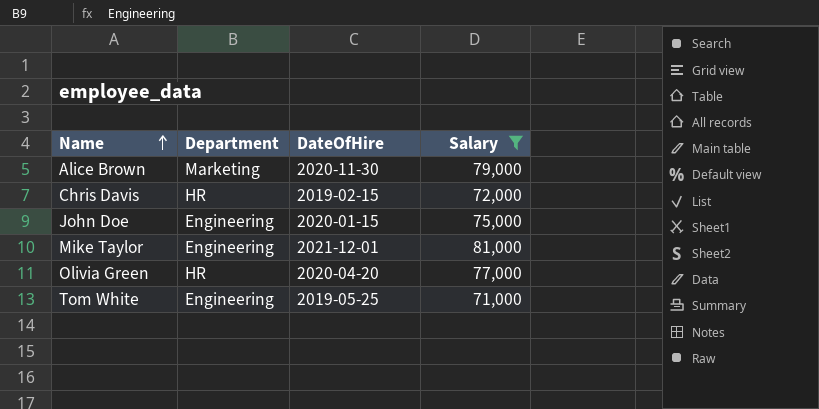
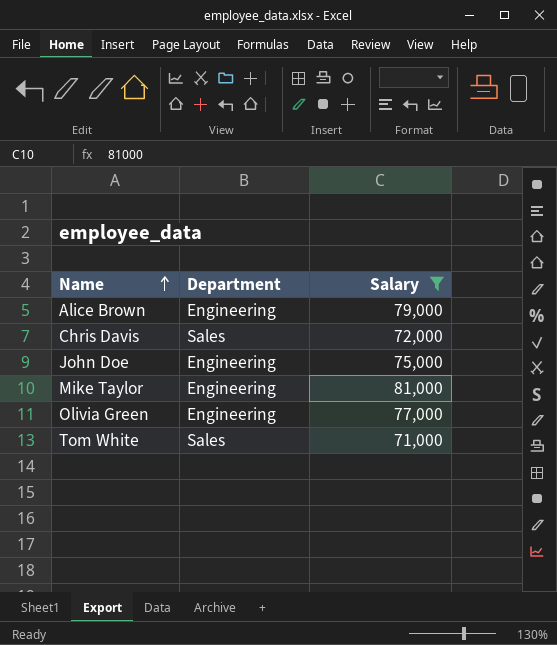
column DateOfHire | position: 3 -> none
Alice Brown | Department: Marketing -> Engineering
Chris Davis | Department: HR -> Sales
Olivia Green | Department: HR -> Engineering
Tom White | Department: Engineering -> Sales

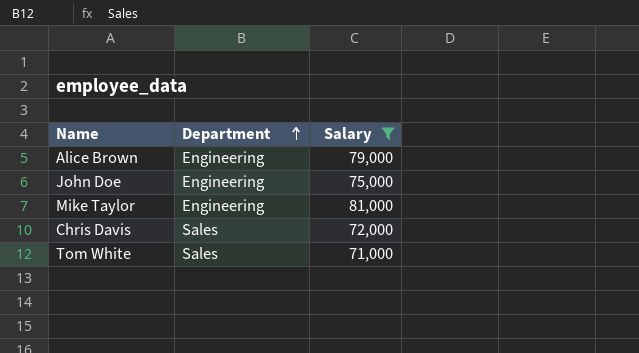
row order: Name ascending -> Department ascending
row Olivia Green: Engineering | 77,000 -> none

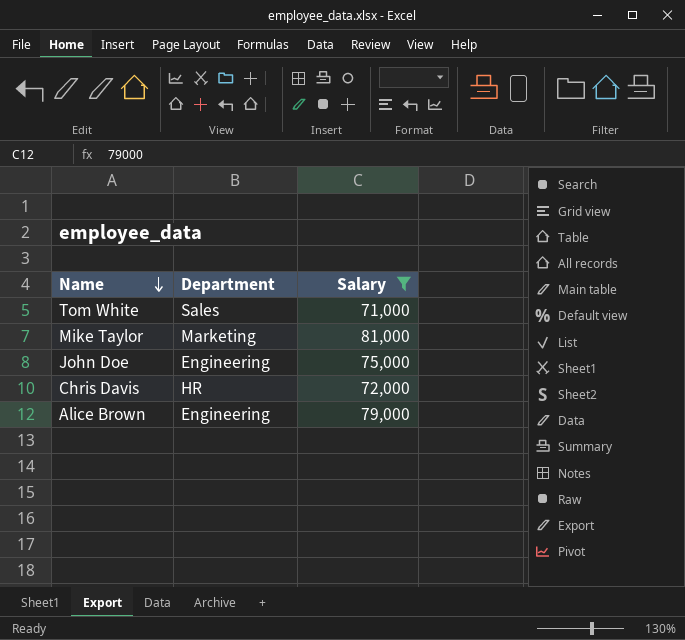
row order: Department ascending -> Name descending
Mike Taylor | Department: Engineering -> Marketing
Chris Davis | Department: Sales -> HR

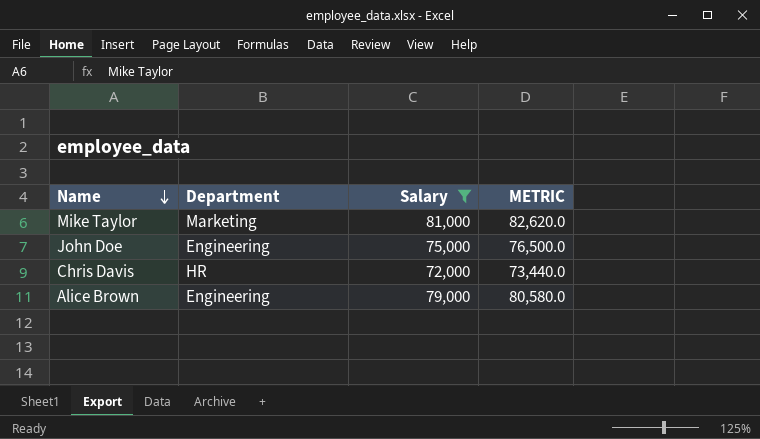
column METRIC | formula: none -> [Salary] * 1.02
row Tom White: Sales | 71,000 -> none

